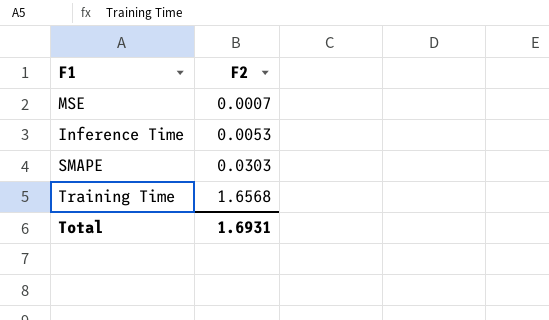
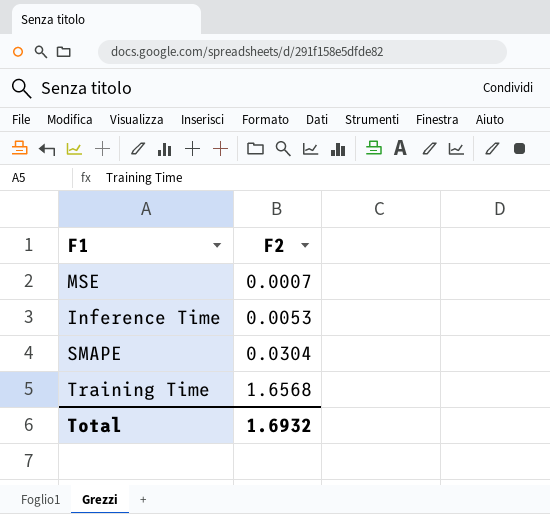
SMAPE | F2: 0.0303 -> 0.0304
Total | F2: 1.6931 -> 1.6932

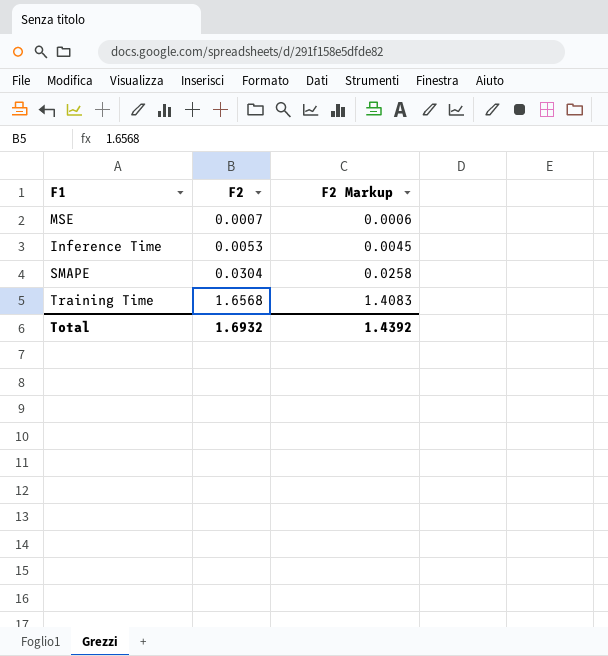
column F2 Markup | formula: none -> [F2] * 0.85

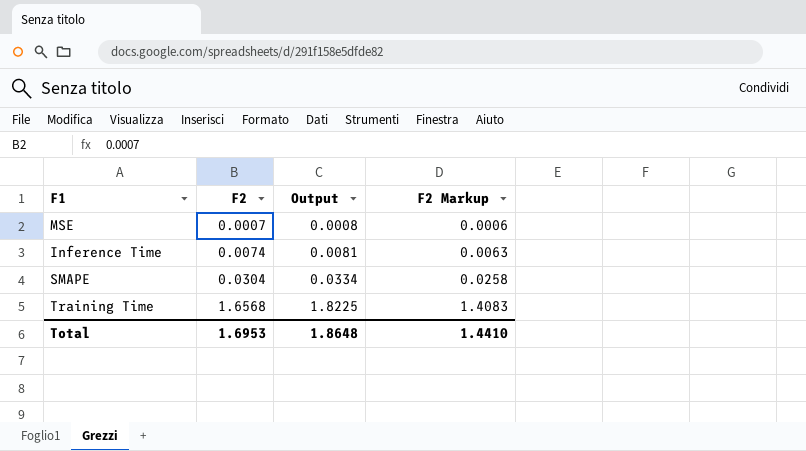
column Output | formula: none -> [F2] * 1.1
Inference Time | F2: 0.0053 -> 0.0074
Inference Time | F2 Markup: 0.0045 -> 0.0063
Total | F2: 1.6932 -> 1.6953
Total | F2 Markup: 1.4392 -> 1.4410

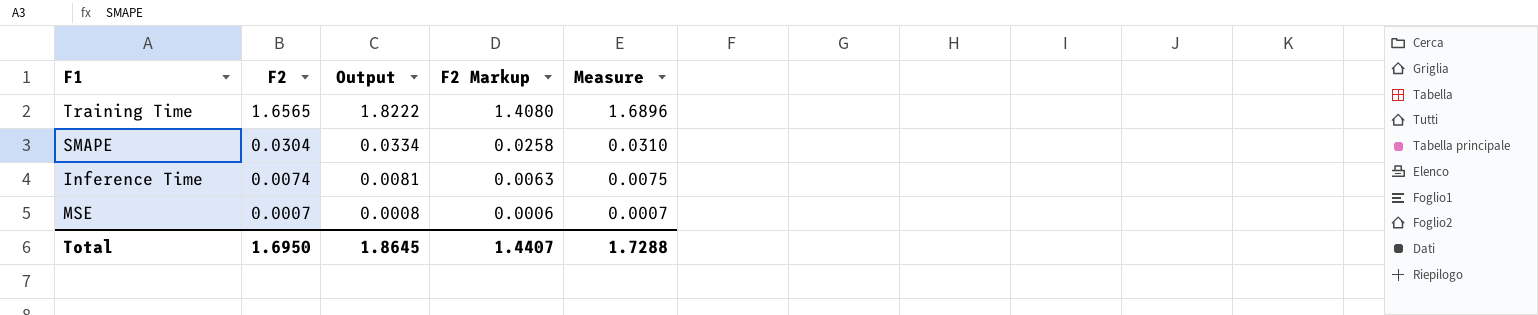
row order: F2 ascending -> F2 descending
column Measure | formula: none -> [F2] * 1.02
Training Time | F2: 1.6568 -> 1.6565
Training Time | Output: 1.8225 -> 1.8222
Training Time | F2 Markup: 1.4083 -> 1.4080
Total | F2: 1.6953 -> 1.6950
Total | Output: 1.8648 -> 1.8645
Total | F2 Markup: 1.4410 -> 1.4407

